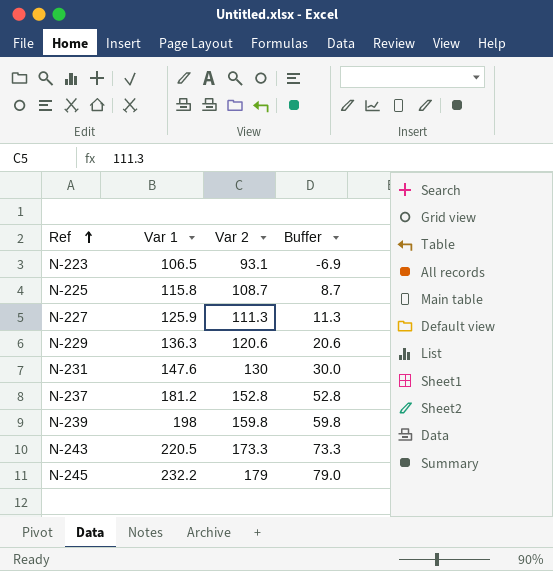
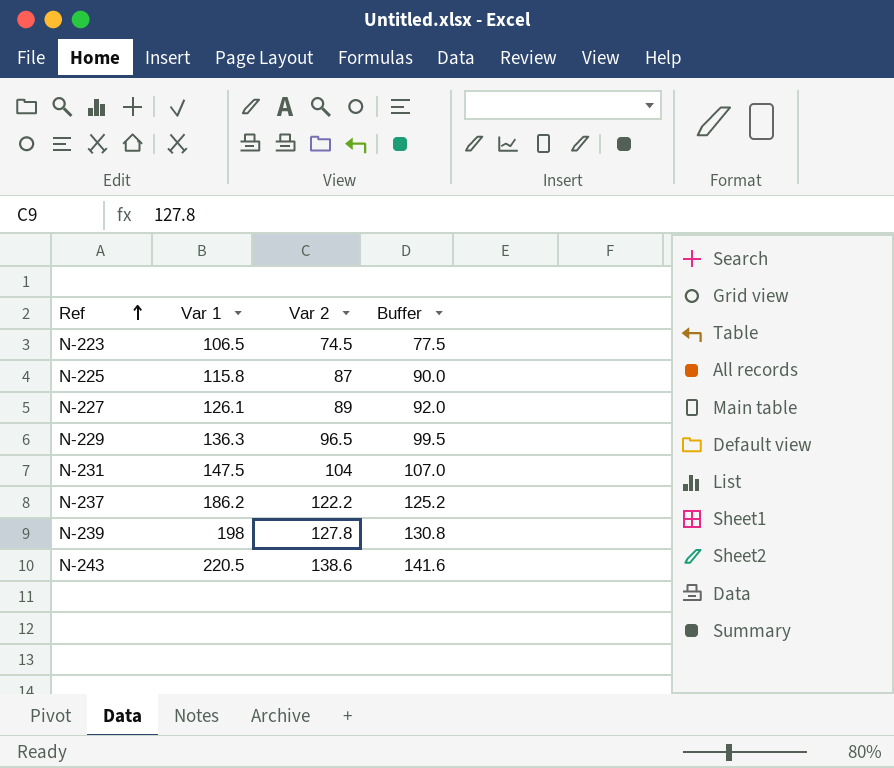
column Buffer | formula: [Var 2] - 100 -> [Var 2] + 3
row N-245: 232.2 | 179 | 79.0 -> none
N-223 | Var 2: 93.1 -> 74.5
N-225 | Var 2: 108.7 -> 87
N-227 | Var 1: 125.9 -> 126.1
N-227 | Var 2: 111.3 -> 89
N-229 | Var 2: 120.6 -> 96.5
N-231 | Var 1: 147.6 -> 147.5
N-231 | Var 2: 130 -> 104
N-237 | Var 1: 181.2 -> 186.2
N-237 | Var 2: 152.8 -> 122.2
N-239 | Var 2: 159.8 -> 127.8
N-243 | Var 2: 173.3 -> 138.6

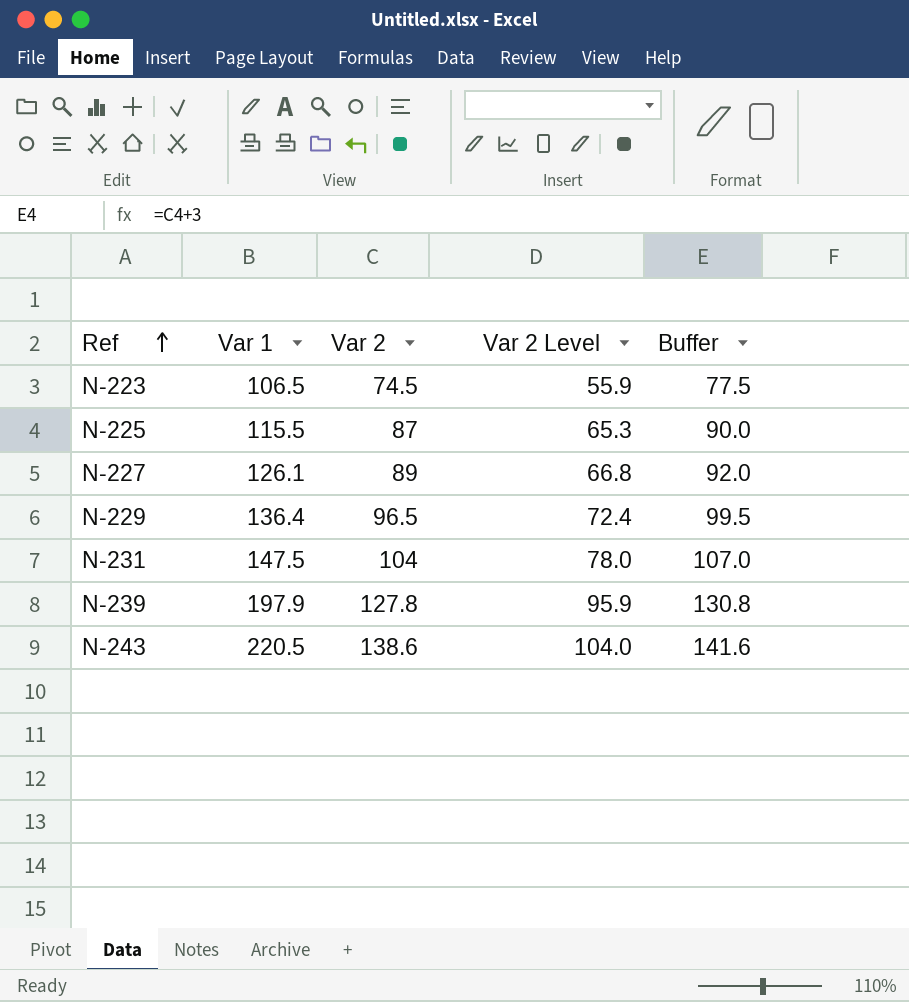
column Var 2 Level | formula: none -> [Var 2] * 0.75
row N-237: 186.2 | 122.2 | 125.2 -> none
N-225 | Var 1: 115.8 -> 115.5
N-229 | Var 1: 136.3 -> 136.4
N-239 | Var 1: 198 -> 197.9

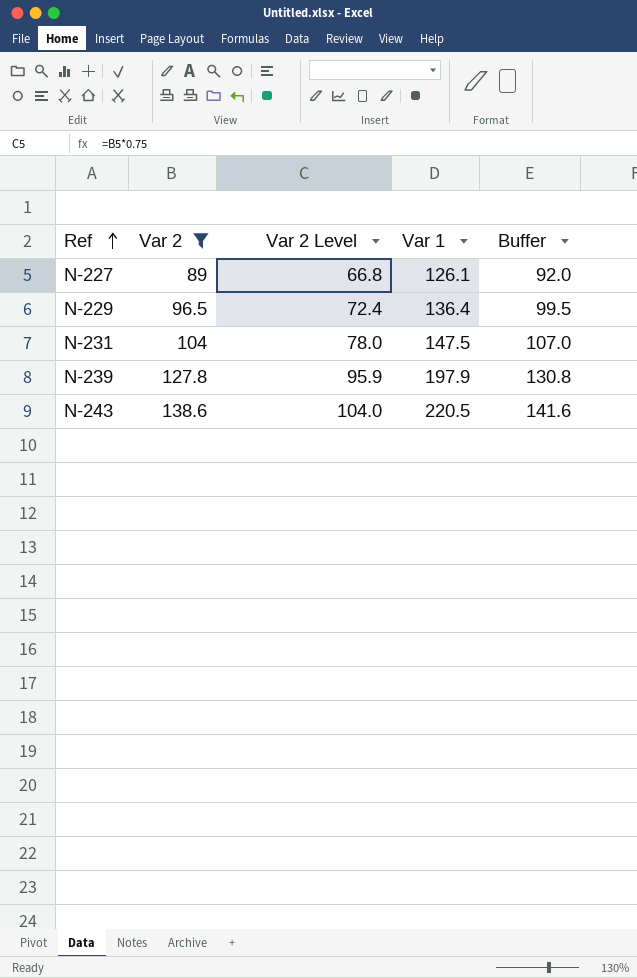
filter: none -> Var 2 >= 89
column Var 1 | position: 2 -> 4

